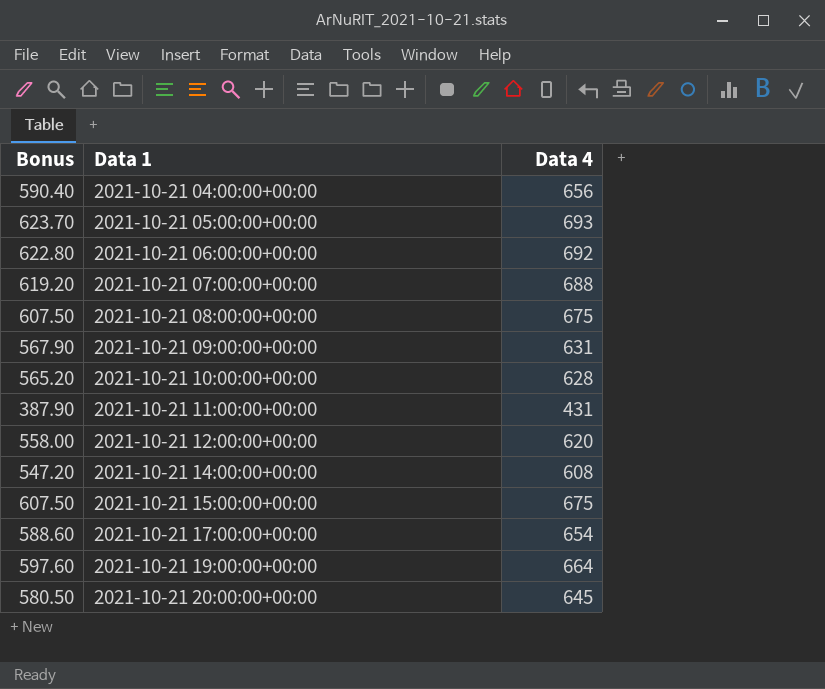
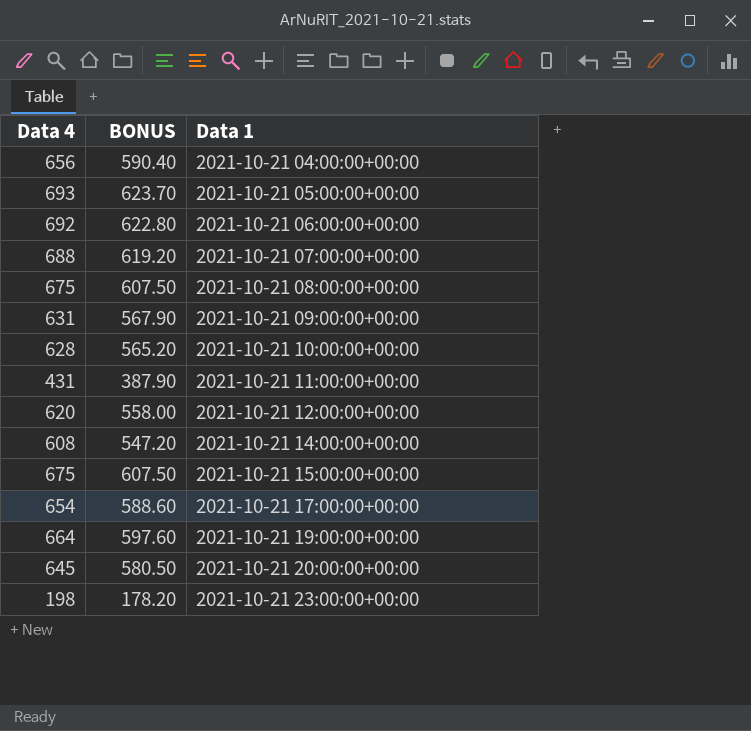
column Data 4 | position: 3 -> 1
column name: Bonus -> BONUS
row 2021-10-21 23:00:00+00:00: none -> 198 | 178.20

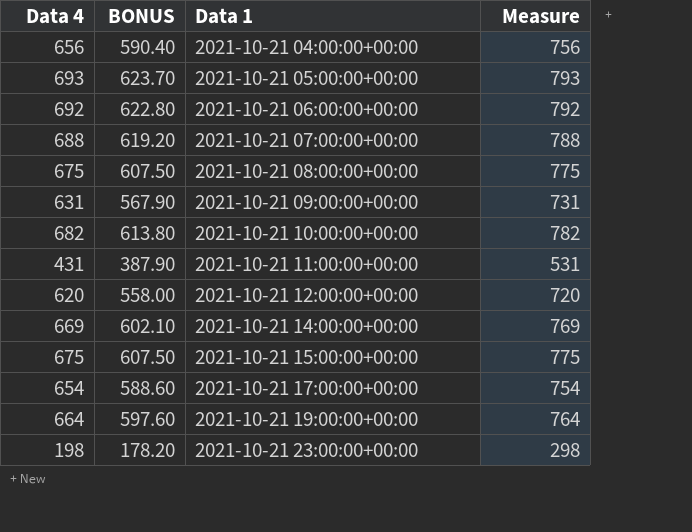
column Measure | formula: none -> [Data 4] + 100
row 2021-10-21 20:00:00+00:00: 645 | 580.50 -> none
2021-10-21 10:00:00+00:00 | Data 4: 628 -> 682
2021-10-21 10:00:00+00:00 | BONUS: 565.20 -> 613.80
2021-10-21 14:00:00+00:00 | Data 4: 608 -> 669
2021-10-21 14:00:00+00:00 | BONUS: 547.20 -> 602.10

